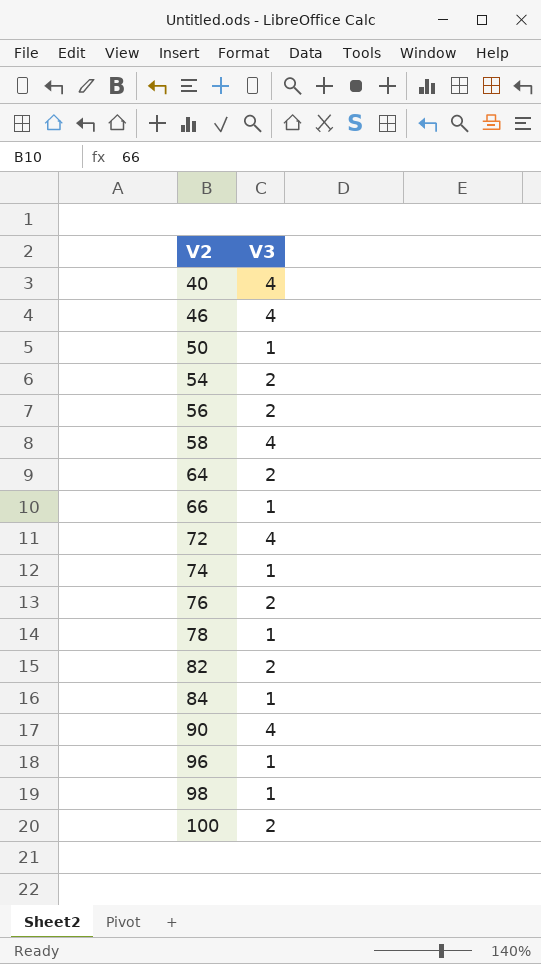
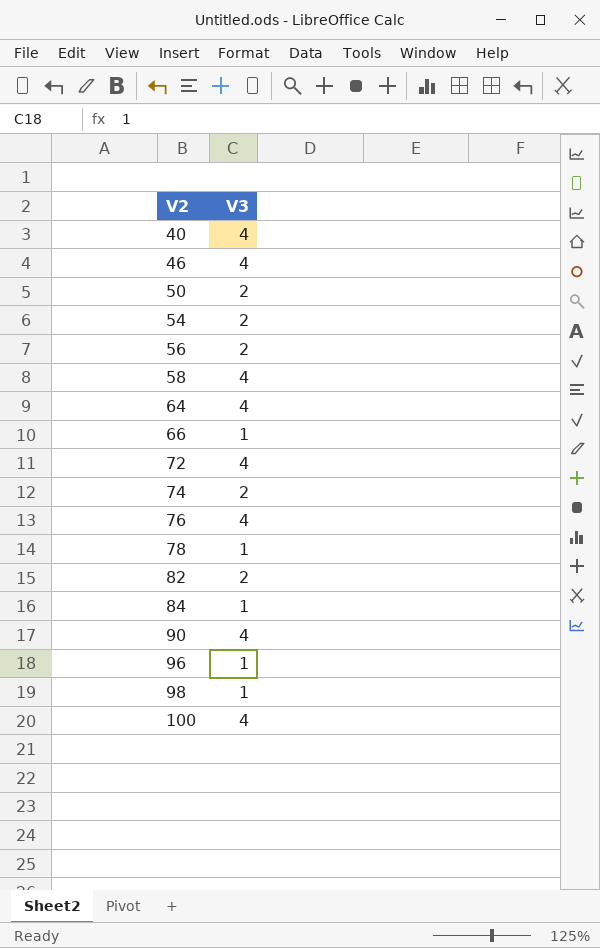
50 | V3: 1 -> 2
64 | V3: 2 -> 4
74 | V3: 1 -> 2
76 | V3: 2 -> 4
100 | V3: 2 -> 4

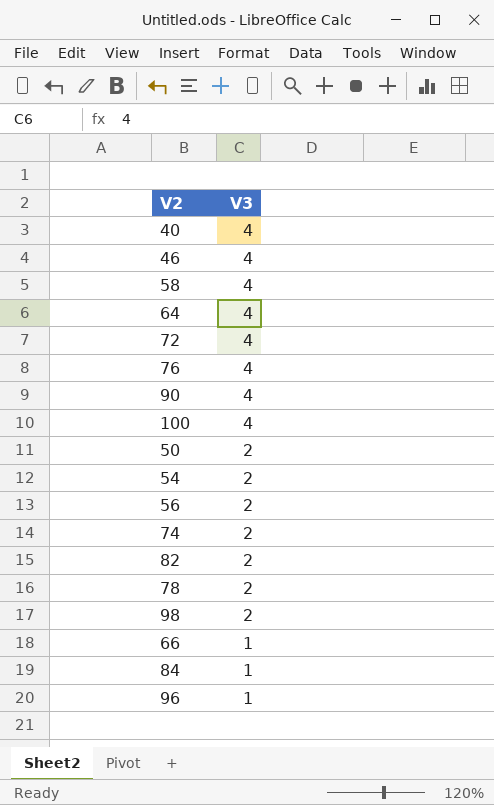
row order: V2 ascending -> V3 descending
78 | V3: 1 -> 2
98 | V3: 1 -> 2

